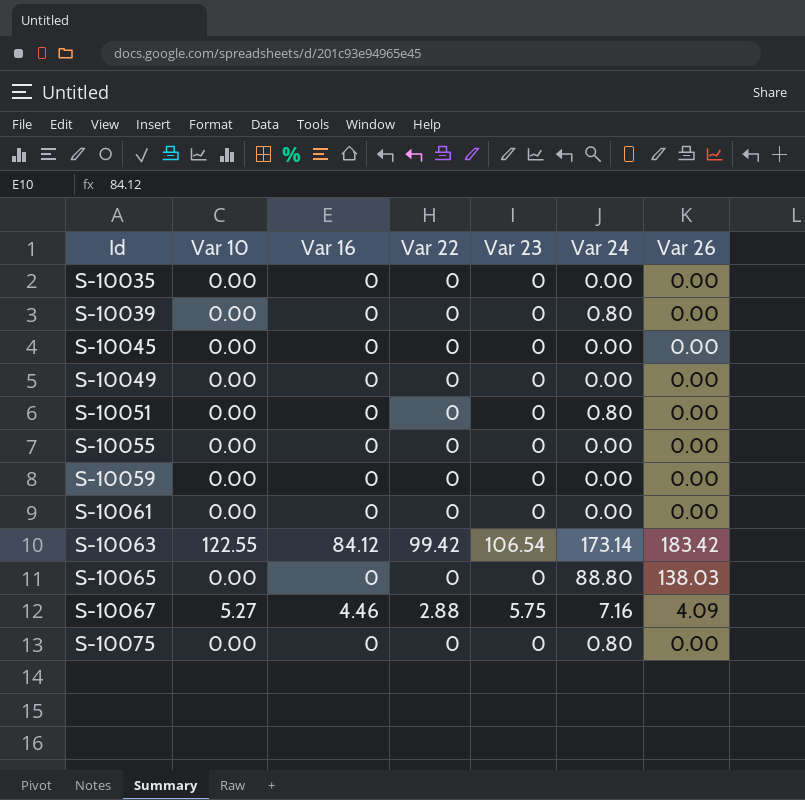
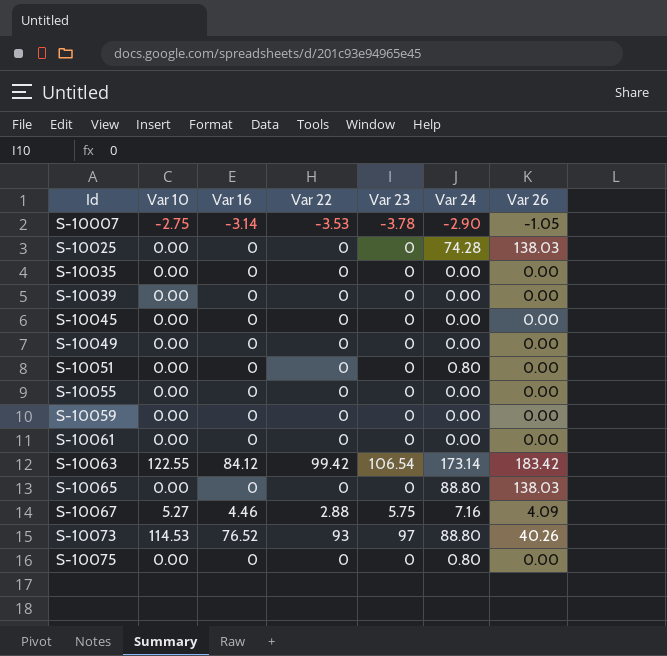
row S-10007: none -> -2.75 | -3.14 | -3.53 | -3.78 | -2.90 | -1.05
row S-10025: none -> 0.00 | 0 | 0 | 0 | 74.28 | 138.03
S-10039 | Var 24: 0.80 -> 0.00
row S-10073: none -> 114.53 | 76.52 | 93 | 97 | 88.80 | 40.26

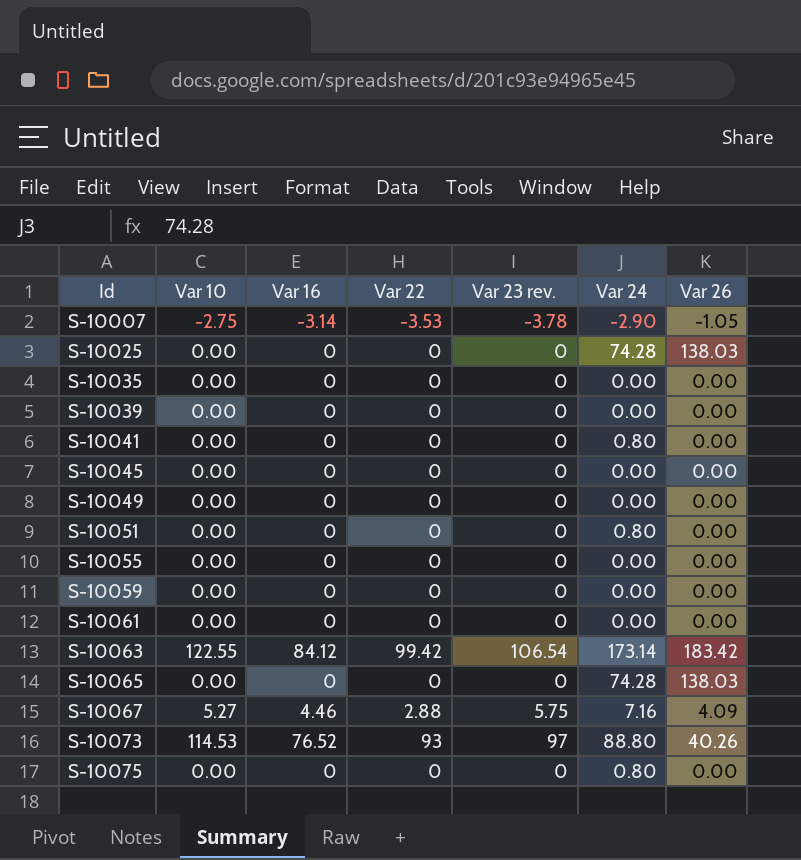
column name: Var 23 -> Var 23 rev.
row S-10041: none -> 0.00 | 0 | 0 | 0 | 0.80 | 0.00
S-10065 | Var 24: 88.80 -> 74.28

